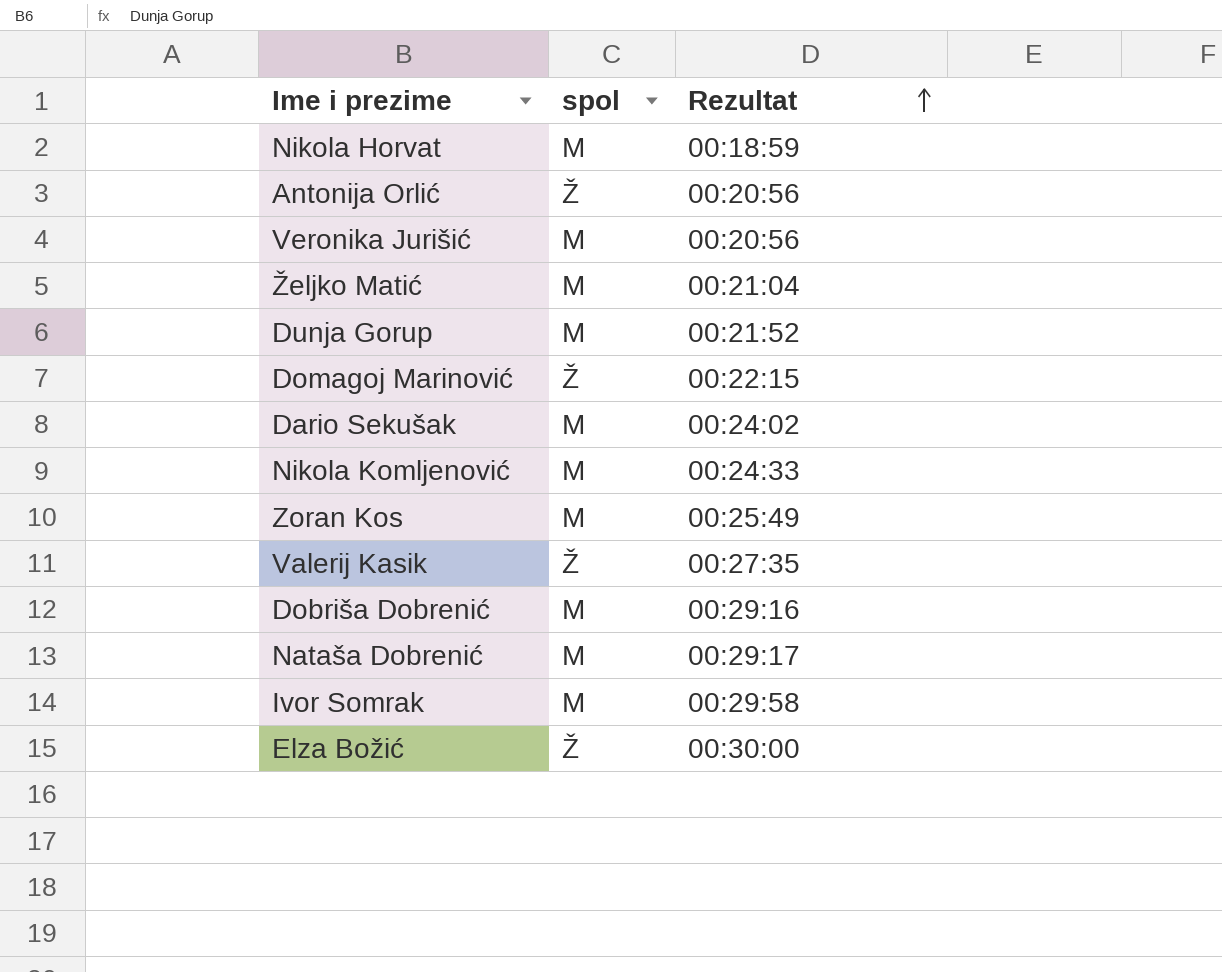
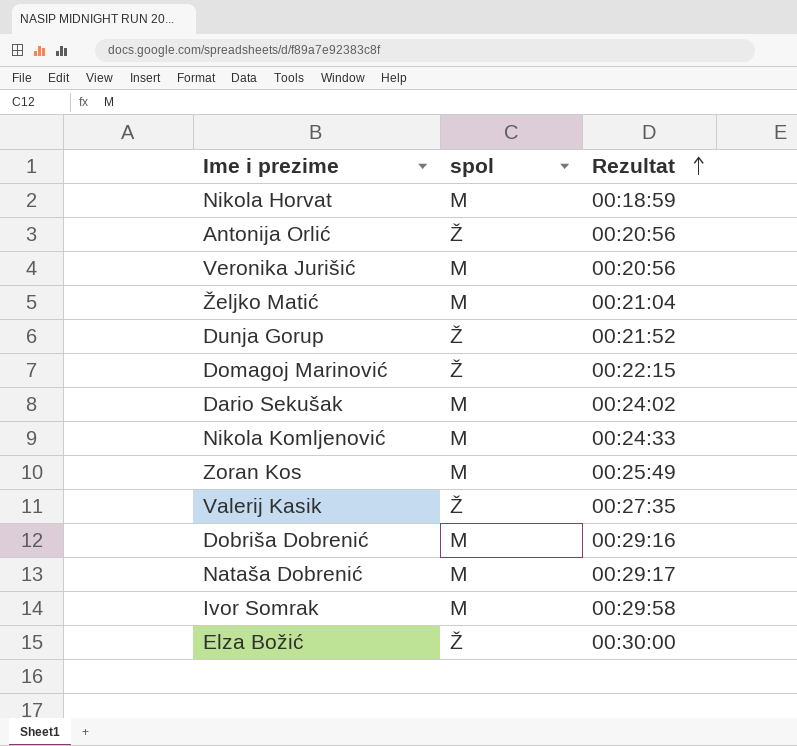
Dunja Gorup | spol: M -> Ž

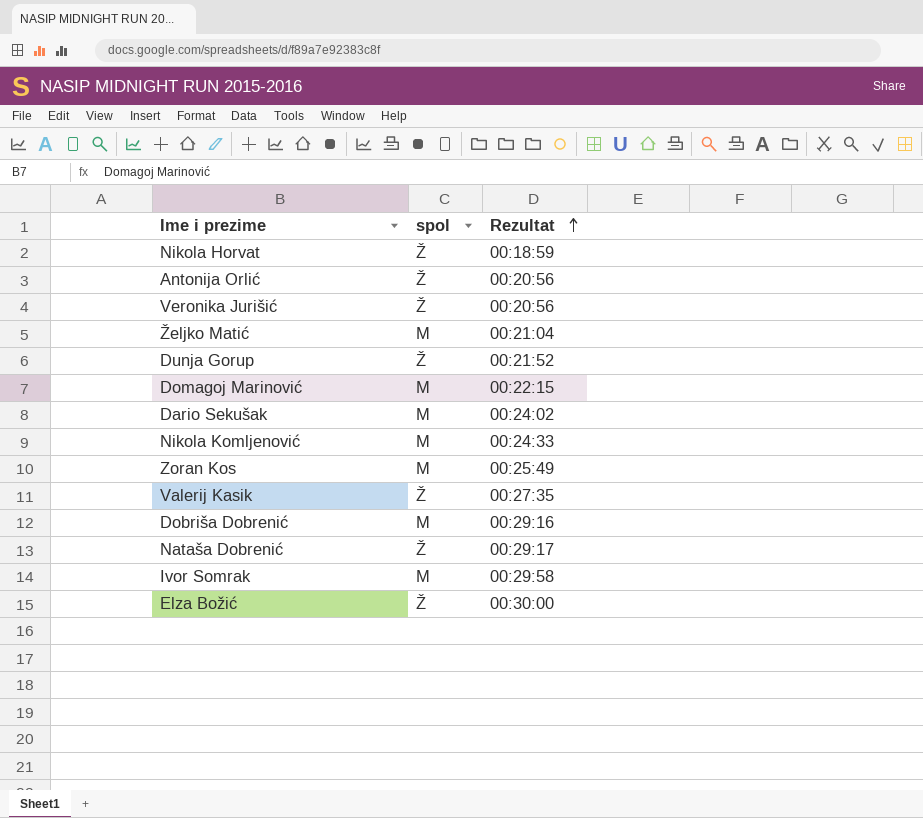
Nikola Horvat | spol: M -> Ž
Veronika Jurišić | spol: M -> Ž
Domagoj Marinović | spol: Ž -> M
Nataša Dobrenić | spol: M -> Ž

